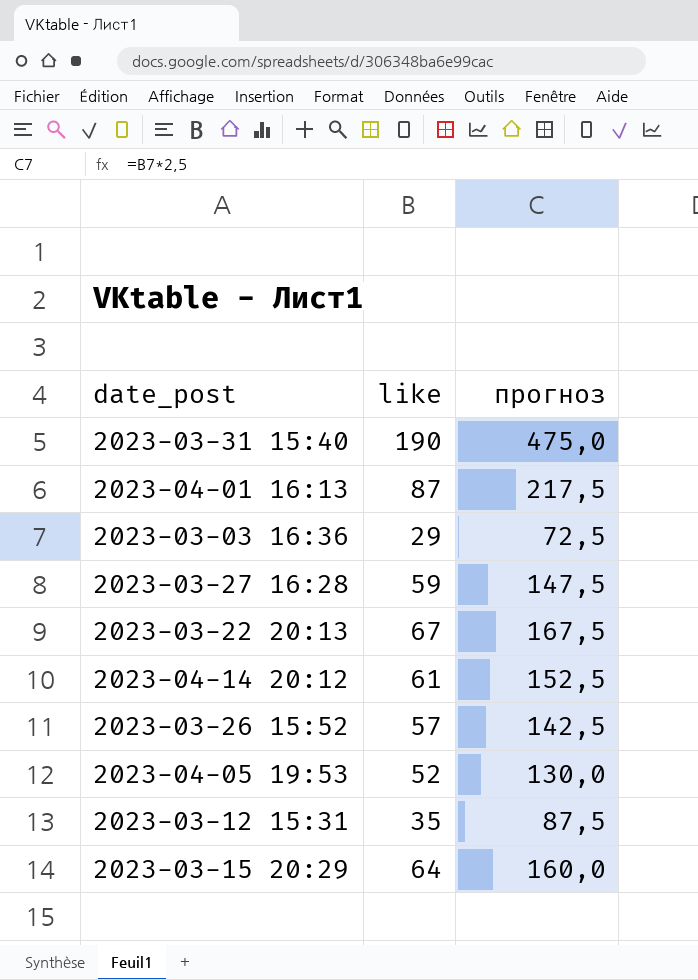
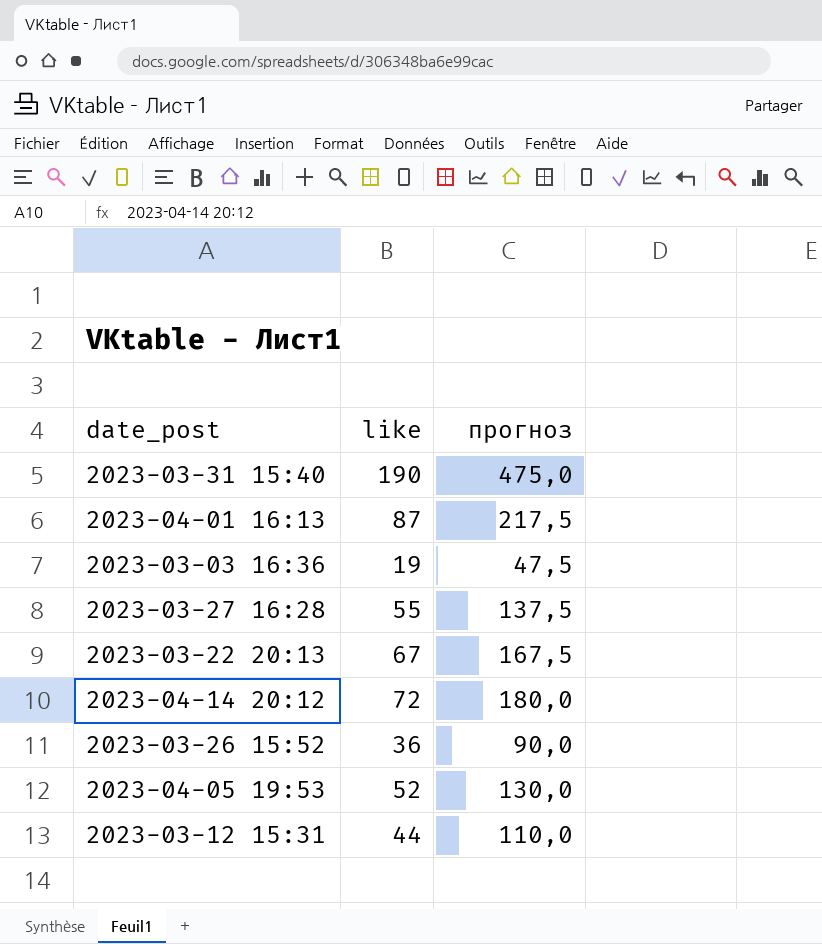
row 2023-03-15 20:29: 64 | 160,0 -> none
2023-03-03 16:36 | like: 29 -> 19
2023-03-03 16:36 | прогноз: 72,5 -> 47,5
2023-03-27 16:28 | like: 59 -> 55
2023-03-27 16:28 | прогноз: 147,5 -> 137,5
2023-04-14 20:12 | like: 61 -> 72
2023-04-14 20:12 | прогноз: 152,5 -> 180,0
2023-03-26 15:52 | like: 57 -> 36
2023-03-26 15:52 | прогноз: 142,5 -> 90,0
2023-03-12 15:31 | like: 35 -> 44
2023-03-12 15:31 | прогноз: 87,5 -> 110,0

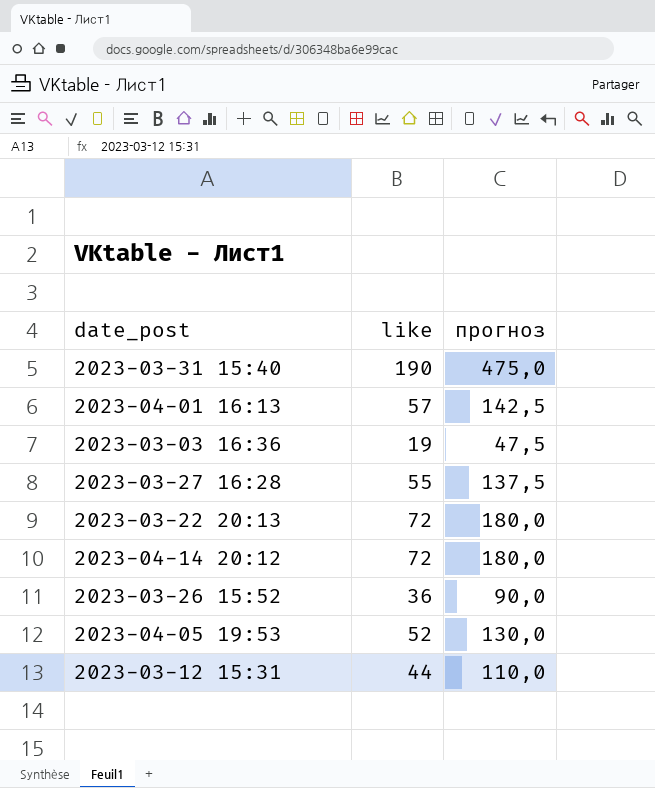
2023-04-01 16:13 | like: 87 -> 57
2023-04-01 16:13 | прогноз: 217,5 -> 142,5
2023-03-22 20:13 | like: 67 -> 72
2023-03-22 20:13 | прогноз: 167,5 -> 180,0

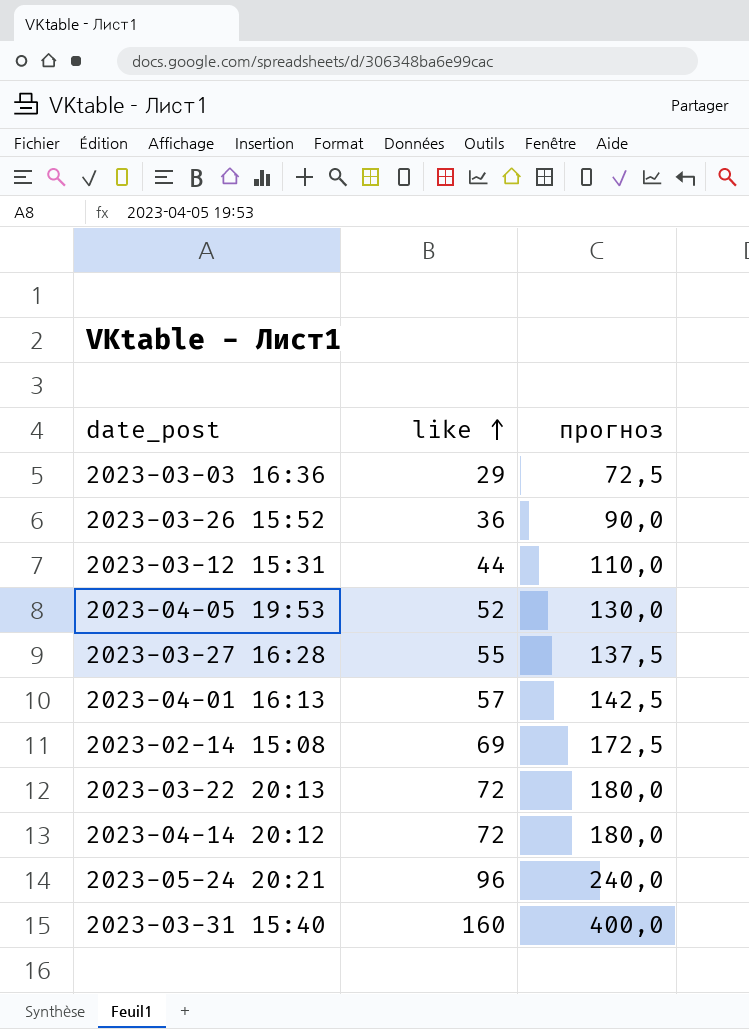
row order: none -> like ascending
2023-03-03 16:36 | like: 19 -> 29
2023-03-03 16:36 | прогноз: 47,5 -> 72,5
row 2023-02-14 15:08: none -> 69 | 172,5
row 2023-05-24 20:21: none -> 96 | 240,0
2023-03-31 15:40 | like: 190 -> 160
2023-03-31 15:40 | прогноз: 475,0 -> 400,0

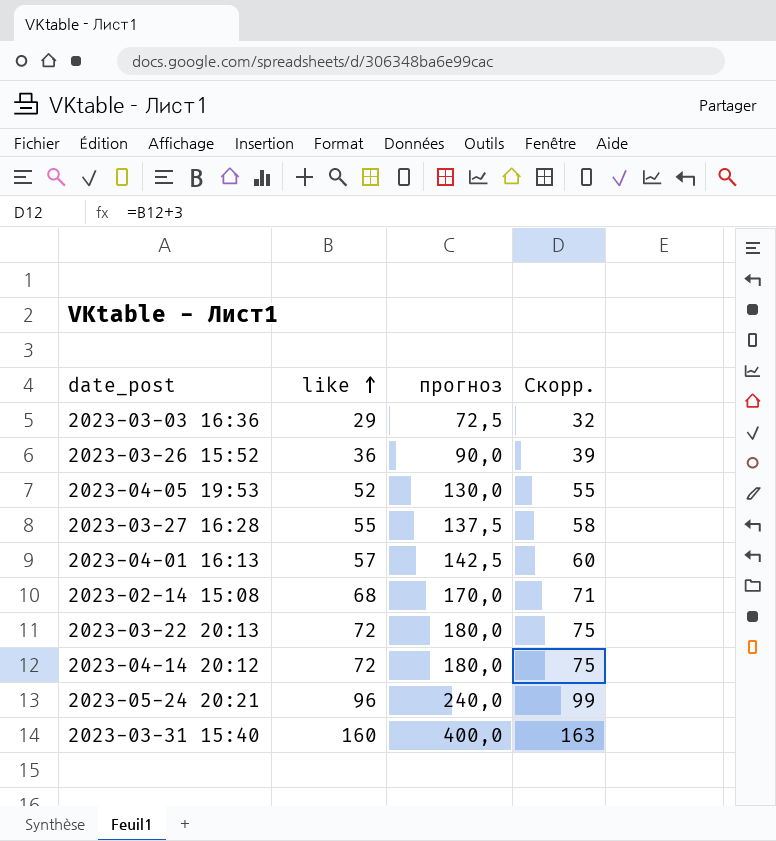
column Скорр. | formula: none -> [like] + 3
row 2023-03-12 15:31: 44 | 110,0 -> none
2023-02-14 15:08 | like: 69 -> 68
2023-02-14 15:08 | прогноз: 172,5 -> 170,0

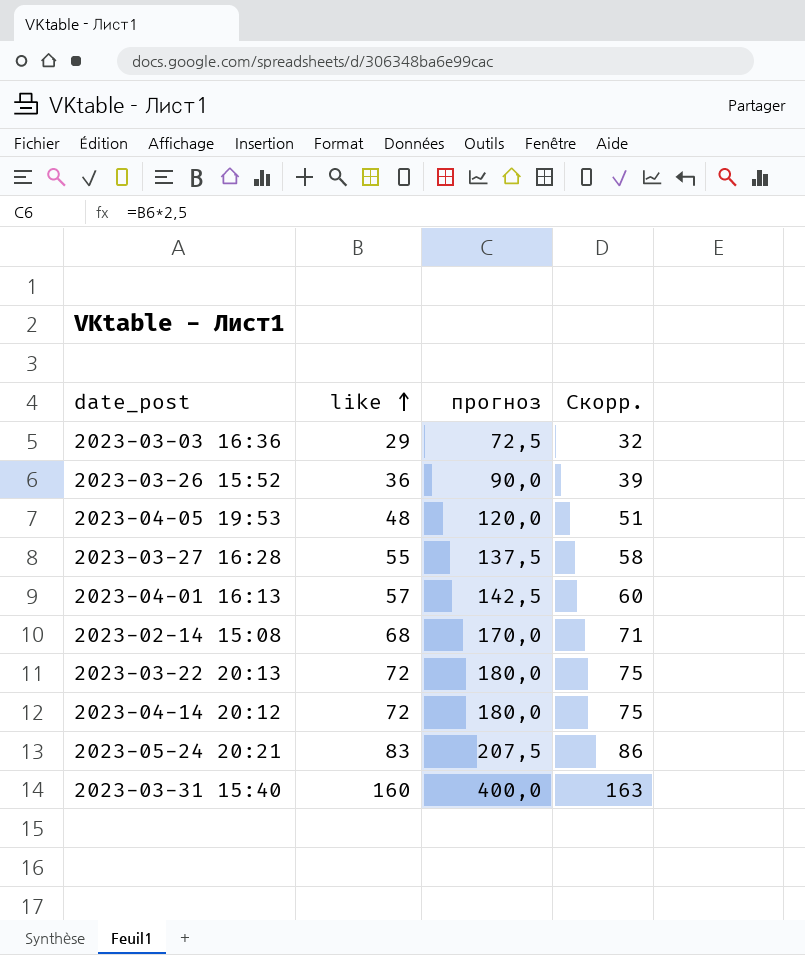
2023-04-05 19:53 | like: 52 -> 48
2023-04-05 19:53 | прогноз: 130,0 -> 120,0
2023-04-05 19:53 | Скорр.: 55 -> 51
2023-05-24 20:21 | like: 96 -> 83
2023-05-24 20:21 | прогноз: 240,0 -> 207,5
2023-05-24 20:21 | Скорр.: 99 -> 86

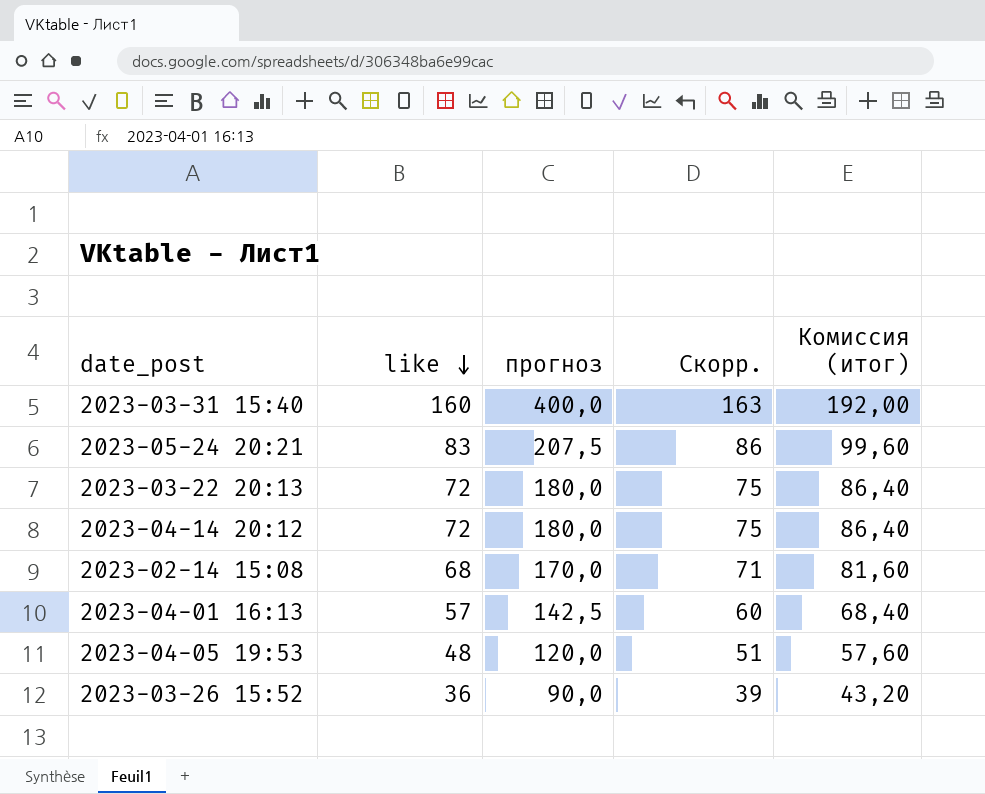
row order: like ascending -> like descending
column Комиссия (итог) | formula: none -> [like] * 1,2
row 2023-03-03 16:36: 29 | 72,5 | 32 -> none
row 2023-03-27 16:28: 55 | 137,5 | 58 -> none

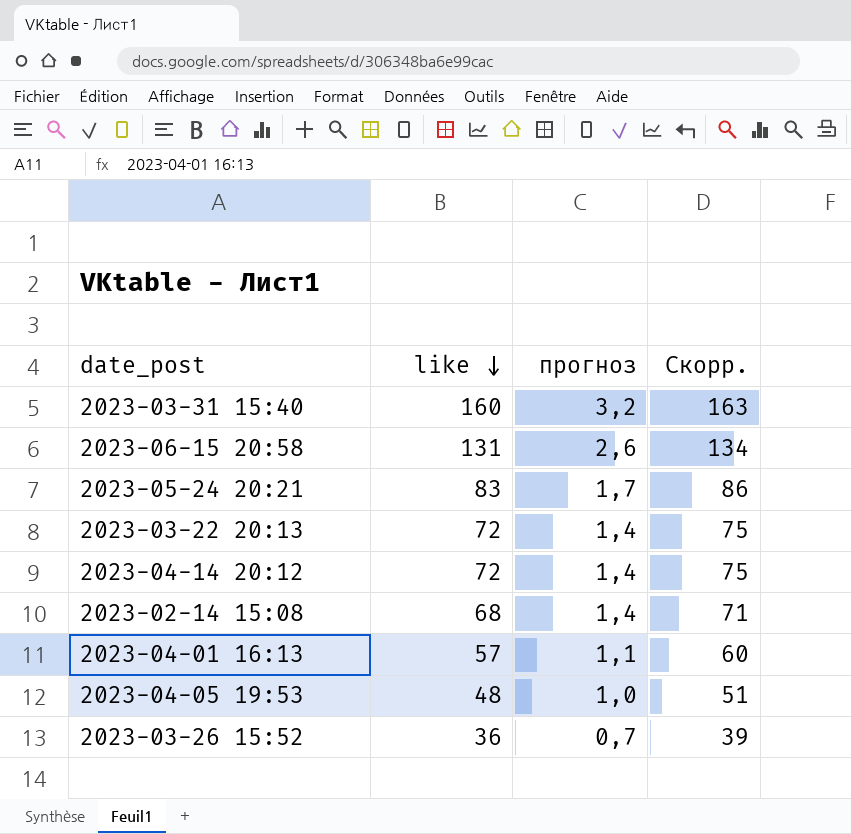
column Комиссия (итог) | formula: [like] * 1,2 -> none
column прогноз | formula: [like] * 2,5 -> [like] * 0,02
row 2023-06-15 20:58: none -> 131 | 2,6 | 134

